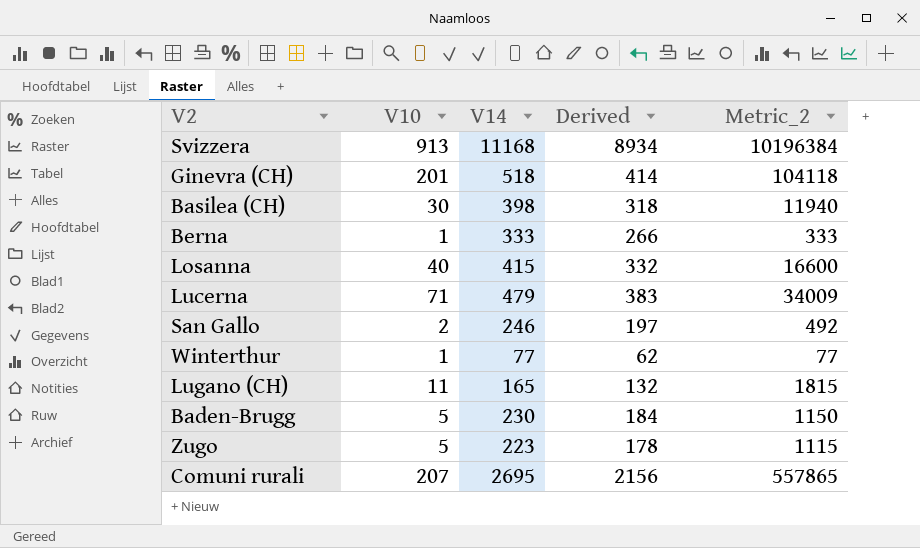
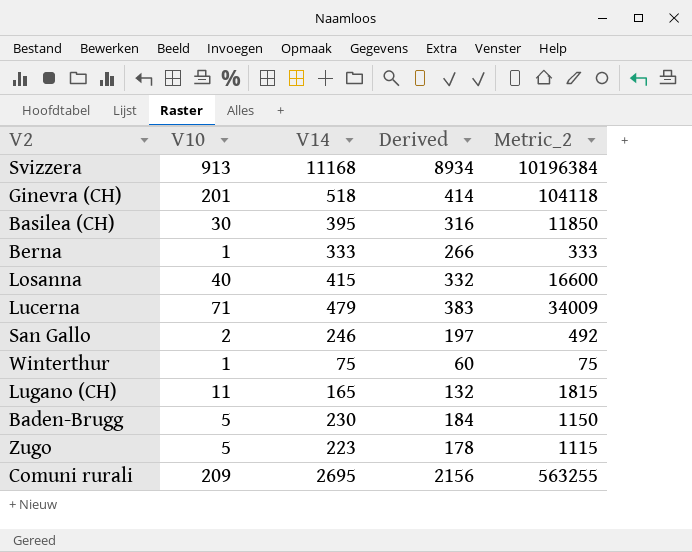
Basilea (CH) | V14: 398 -> 395
Basilea (CH) | Derived: 318 -> 316
Basilea (CH) | Metric_2: 11940 -> 11850
Winterthur | V14: 77 -> 75
Winterthur | Derived: 62 -> 60
Winterthur | Metric_2: 77 -> 75
Comuni rurali | V10: 207 -> 209
Comuni rurali | Metric_2: 557865 -> 563255

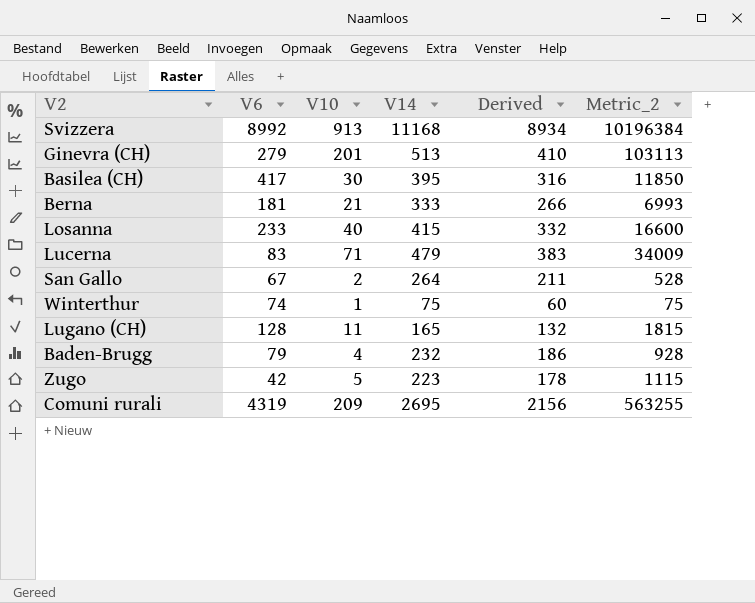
column V6 | position: none -> 2
Ginevra (CH) | V14: 518 -> 513
Ginevra (CH) | Derived: 414 -> 410
Ginevra (CH) | Metric_2: 104118 -> 103113
Berna | V10: 1 -> 21
Berna | Metric_2: 333 -> 6993
San Gallo | V14: 246 -> 264
San Gallo | Derived: 197 -> 211
San Gallo | Metric_2: 492 -> 528
Baden-Brugg | V10: 5 -> 4
Baden-Brugg | V14: 230 -> 232
Baden-Brugg | Derived: 184 -> 186
Baden-Brugg | Metric_2: 1150 -> 928

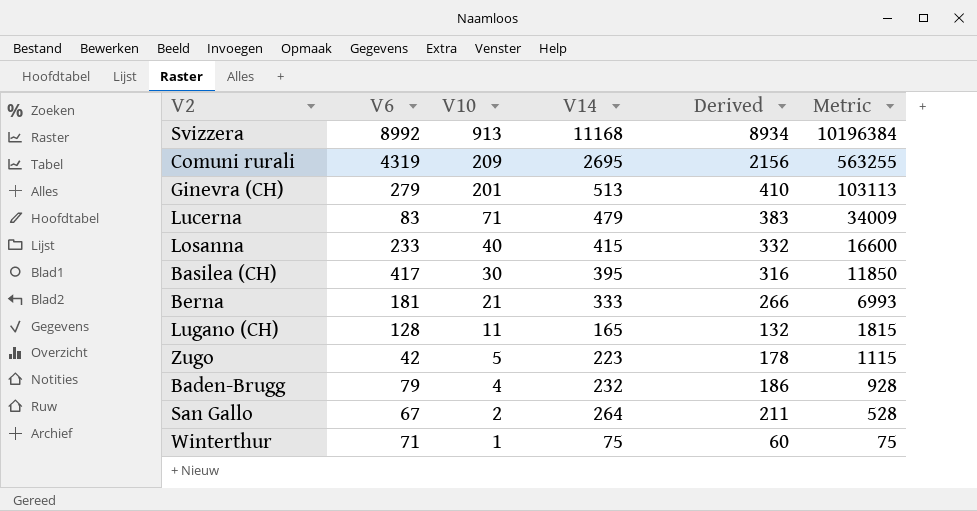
row order: none -> V10 descending
column name: Metric_2 -> Metric
Winterthur | V6: 74 -> 71

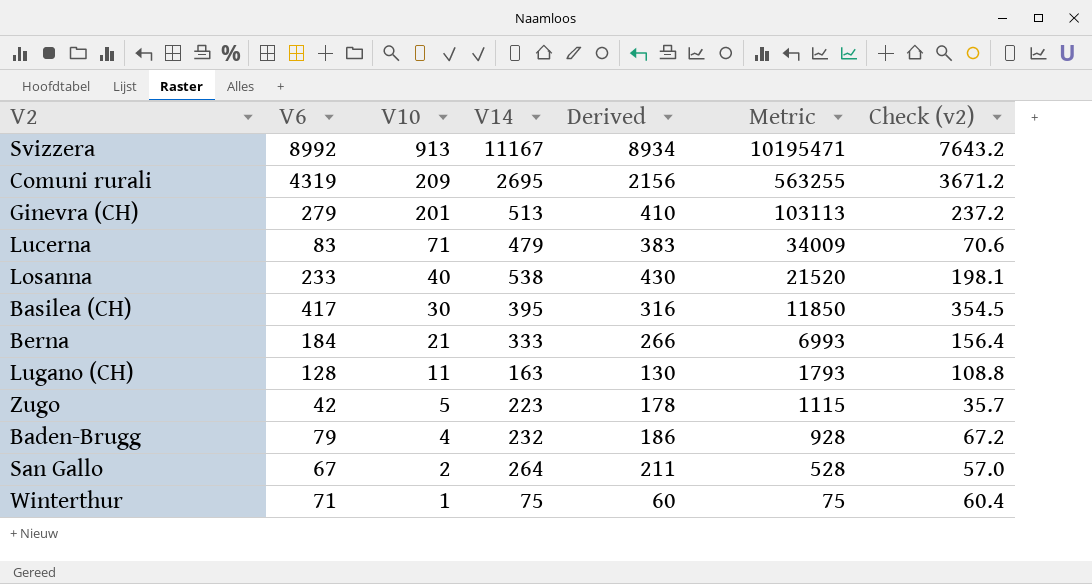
column Check (v2) | formula: none -> [V6] * 0.85
Svizzera | V14: 11168 -> 11167
Svizzera | Metric: 10196384 -> 10195471
Losanna | V14: 415 -> 538
Losanna | Derived: 332 -> 430
Losanna | Metric: 16600 -> 21520
Berna | V6: 181 -> 184
Lugano (CH) | V14: 165 -> 163
Lugano (CH) | Derived: 132 -> 130
Lugano (CH) | Metric: 1815 -> 1793

